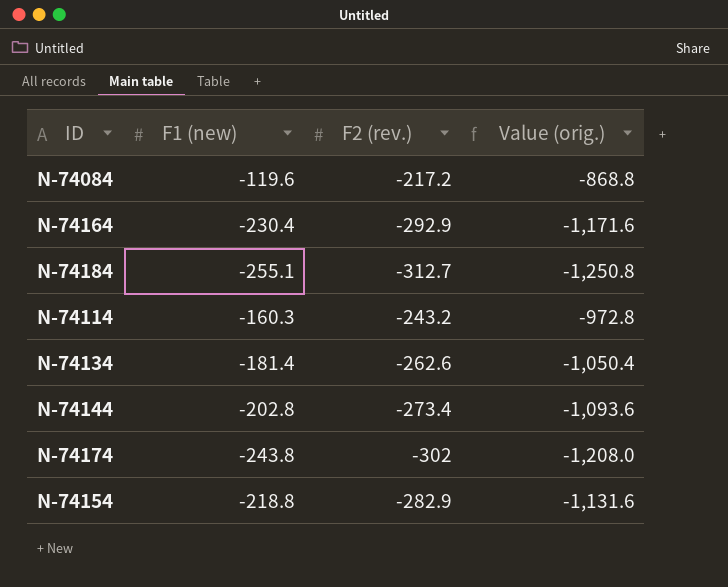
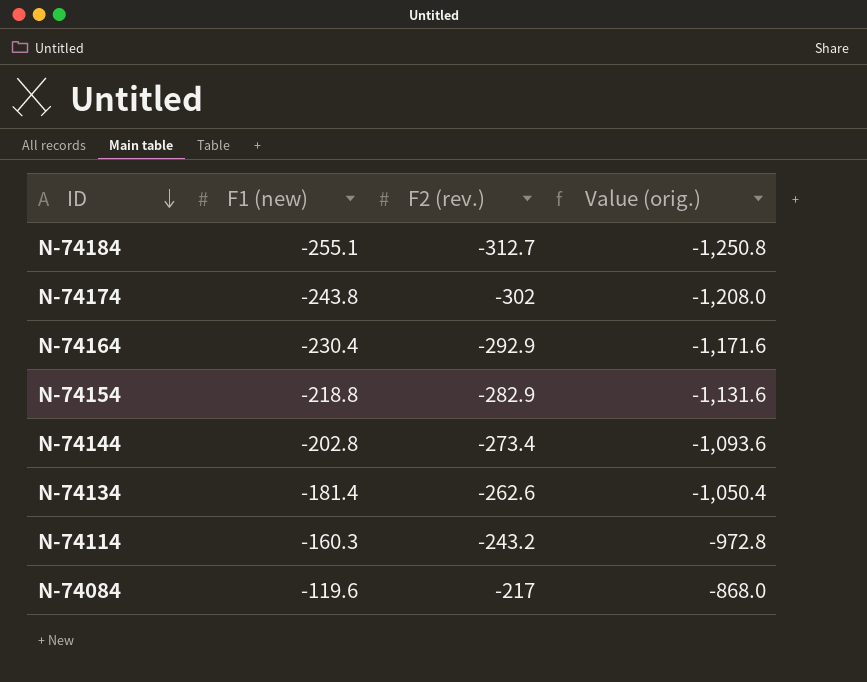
row order: none -> ID descending
N-74084 | F2 (rev.): -217.2 -> -217
N-74084 | Value (orig.): -868.8 -> -868.0

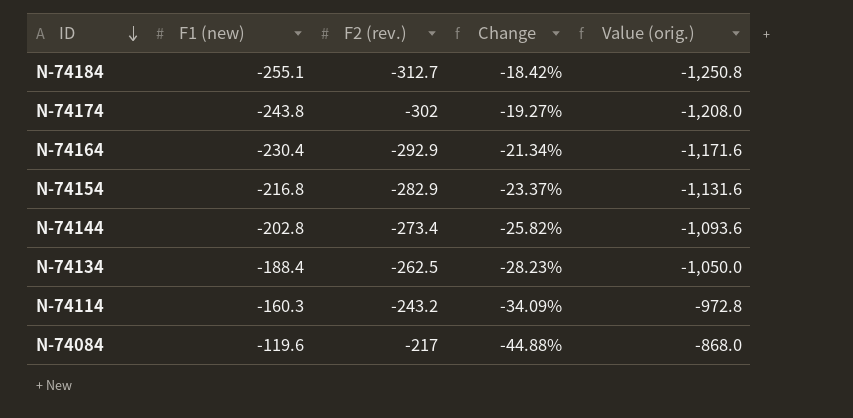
column Change | formula: none -> ([F1 (new)] - [F2 (rev.)]) / [F2 (rev.)]
N-74154 | F1 (new): -218.8 -> -216.8
N-74134 | F1 (new): -181.4 -> -188.4
N-74134 | F2 (rev.): -262.6 -> -262.5
N-74134 | Value (orig.): -1,050.4 -> -1,050.0

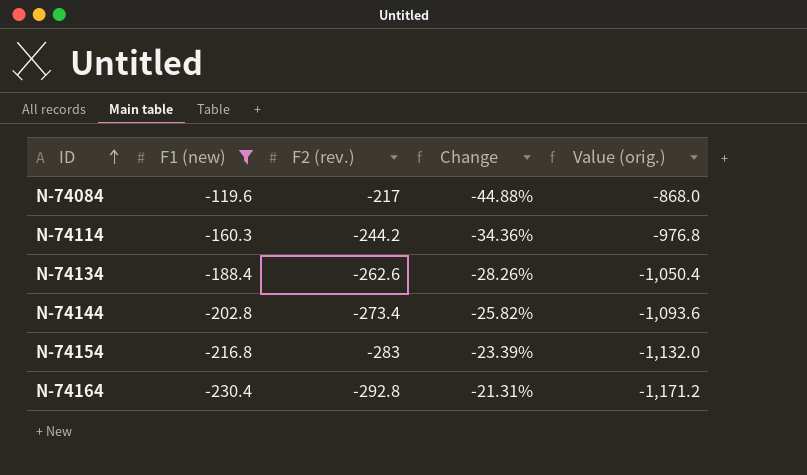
filter: none -> F1 (new) >= -230.4
row order: ID descending -> ID ascending
N-74114 | F2 (rev.): -243.2 -> -244.2
N-74114 | Change: -34.09% -> -34.36%
N-74114 | Value (orig.): -972.8 -> -976.8
N-74134 | F2 (rev.): -262.5 -> -262.6
N-74134 | Change: -28.23% -> -28.26%
N-74134 | Value (orig.): -1,050.0 -> -1,050.4
N-74154 | F2 (rev.): -282.9 -> -283
N-74154 | Change: -23.37% -> -23.39%
N-74154 | Value (orig.): -1,131.6 -> -1,132.0
N-74164 | F2 (rev.): -292.9 -> -292.8
N-74164 | Change: -21.34% -> -21.31%
N-74164 | Value (orig.): -1,171.6 -> -1,171.2

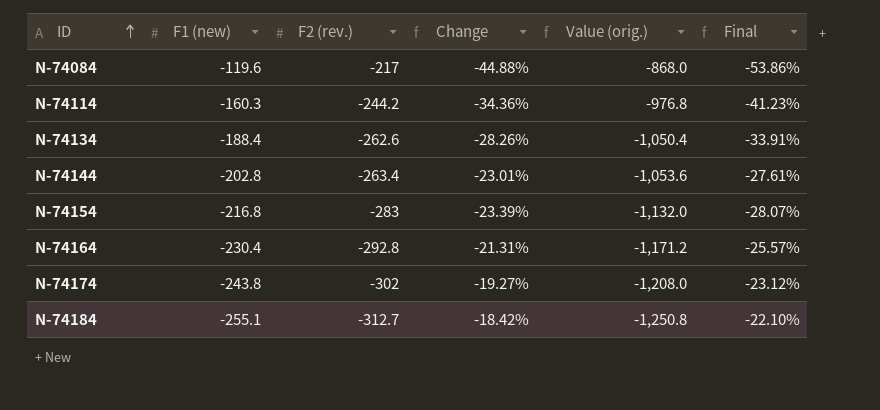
filter: F1 (new) >= -230.4 -> none
column Final | formula: none -> [Change] * 1.2
N-74144 | F2 (rev.): -273.4 -> -263.4
N-74144 | Change: -25.82% -> -23.01%
N-74144 | Value (orig.): -1,093.6 -> -1,053.6

